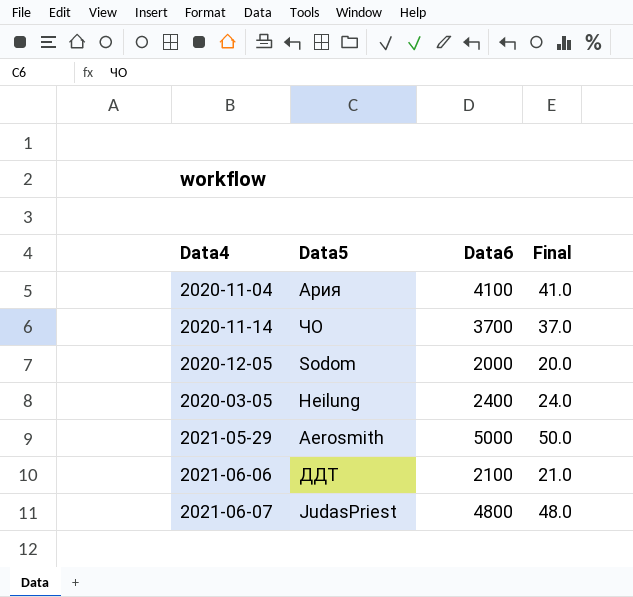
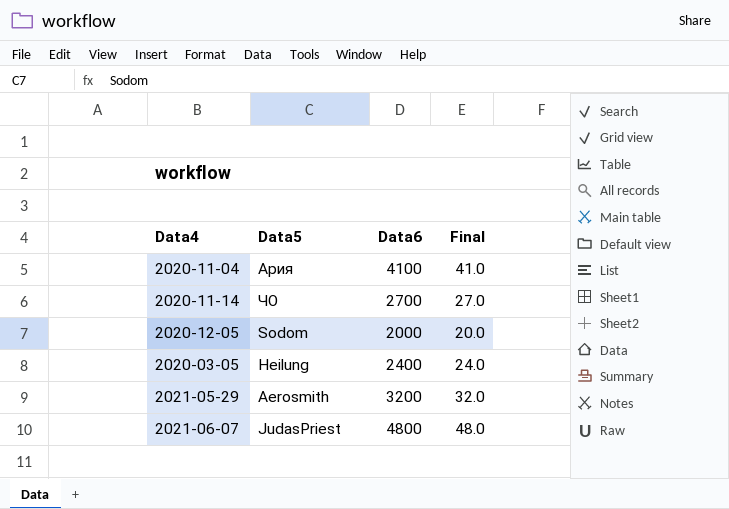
row 2021-06-06: ДДТ | 2100 | 21.0 -> none
2020-11-14 | Data6: 3700 -> 2700
2020-11-14 | Final: 37.0 -> 27.0
2021-05-29 | Data6: 5000 -> 3200
2021-05-29 | Final: 50.0 -> 32.0

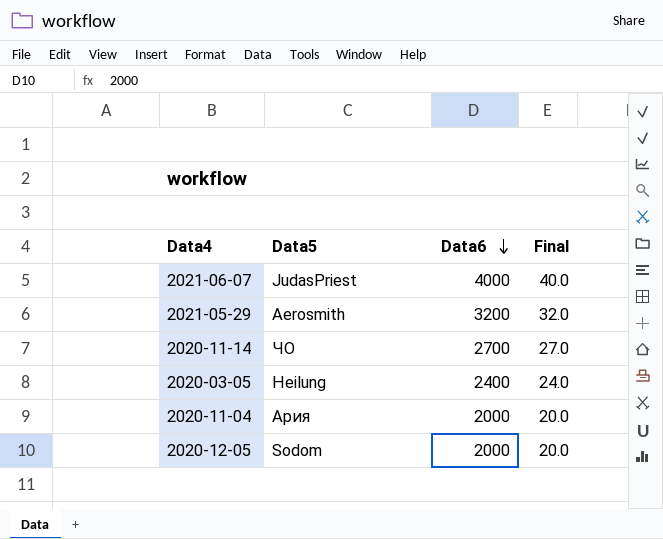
row order: none -> Data6 descending
2021-06-07 | Data6: 4800 -> 4000
2021-06-07 | Final: 48.0 -> 40.0
2020-11-04 | Data6: 4100 -> 2000
2020-11-04 | Final: 41.0 -> 20.0

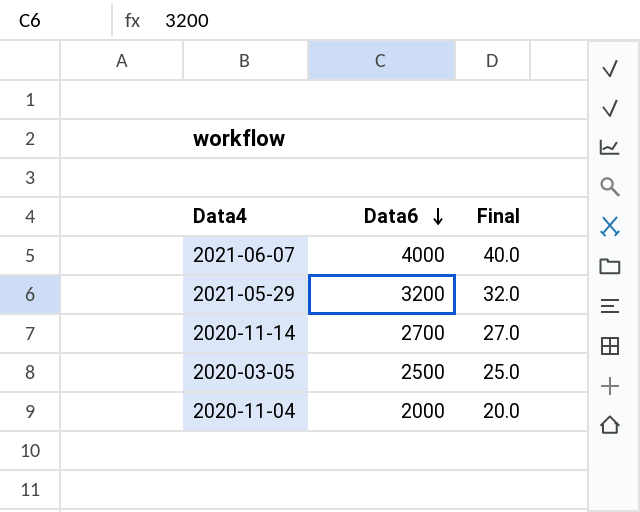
column Data5 | position: 2 -> none
row 2020-12-05: Sodom | 2000 | 20.0 -> none
2020-03-05 | Data6: 2400 -> 2500
2020-03-05 | Final: 24.0 -> 25.0

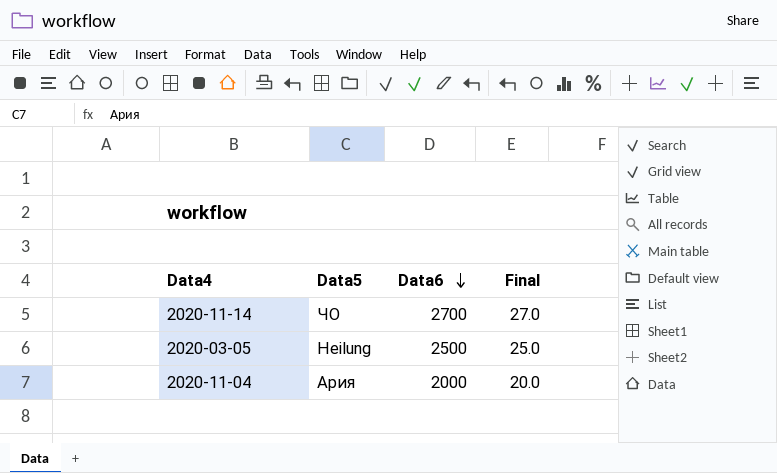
column Data5 | position: none -> 2
row 2021-06-07: 4000 | 40.0 -> none
row 2021-05-29: 3200 | 32.0 -> none

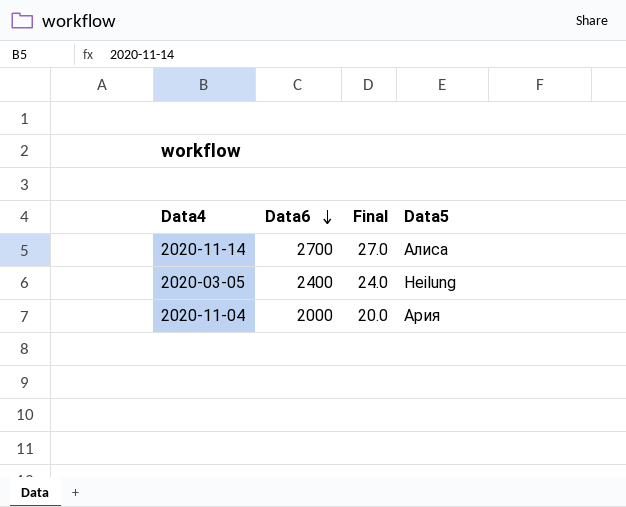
column Data5 | position: 2 -> 4
2020-11-14 | Data5: ЧО -> Алиса
2020-03-05 | Data6: 2500 -> 2400
2020-03-05 | Final: 25.0 -> 24.0

